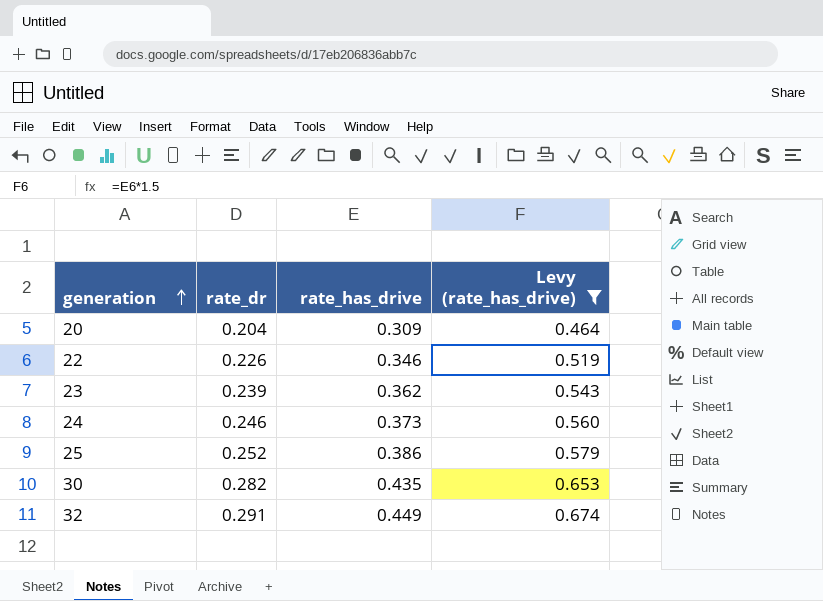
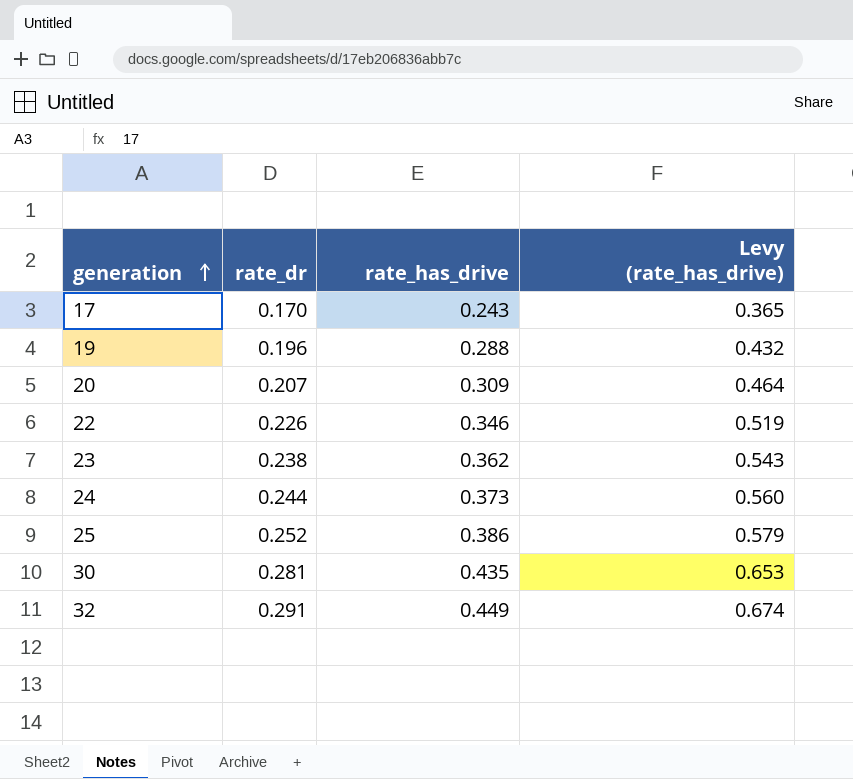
filter: Levy (rate_has_drive) >= 0.464 -> none
20 | rate_dr: 0.204 -> 0.207
23 | rate_dr: 0.239 -> 0.238
24 | rate_dr: 0.246 -> 0.244
30 | rate_dr: 0.282 -> 0.281

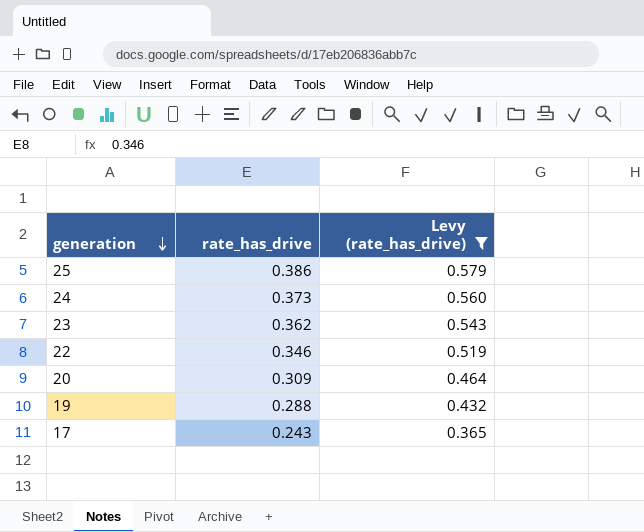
filter: none -> Levy (rate_has_drive) <= 0.579
row order: generation ascending -> generation descending
column rate_dr | position: 2 -> none

